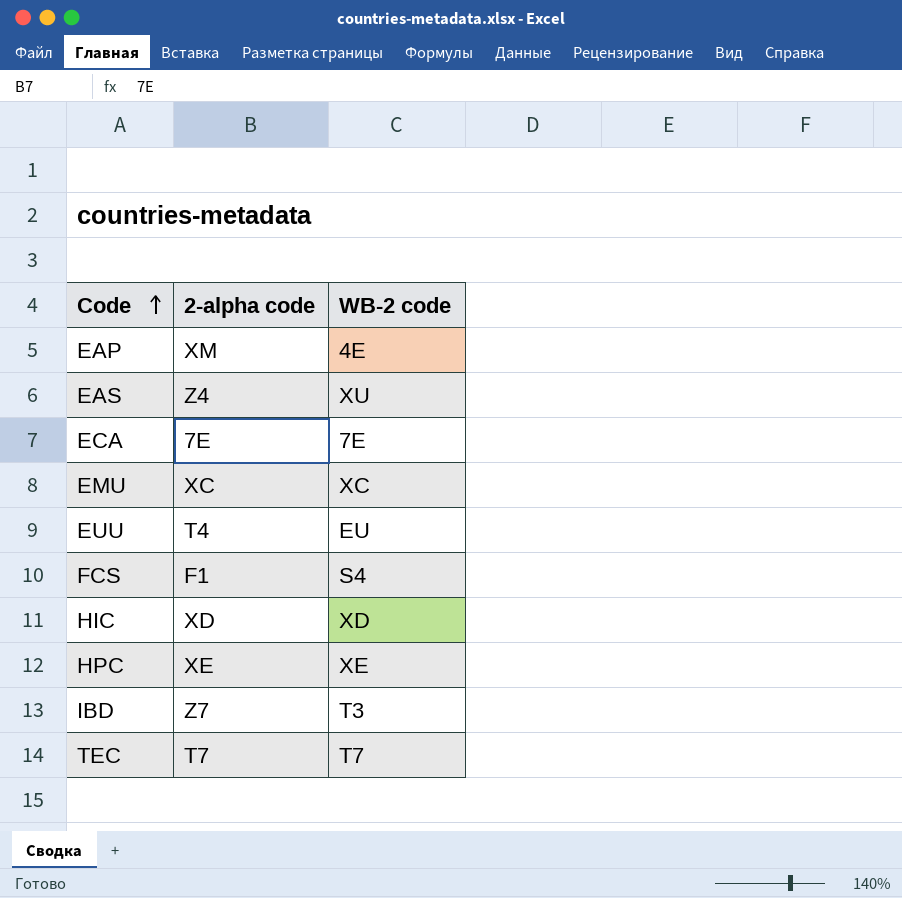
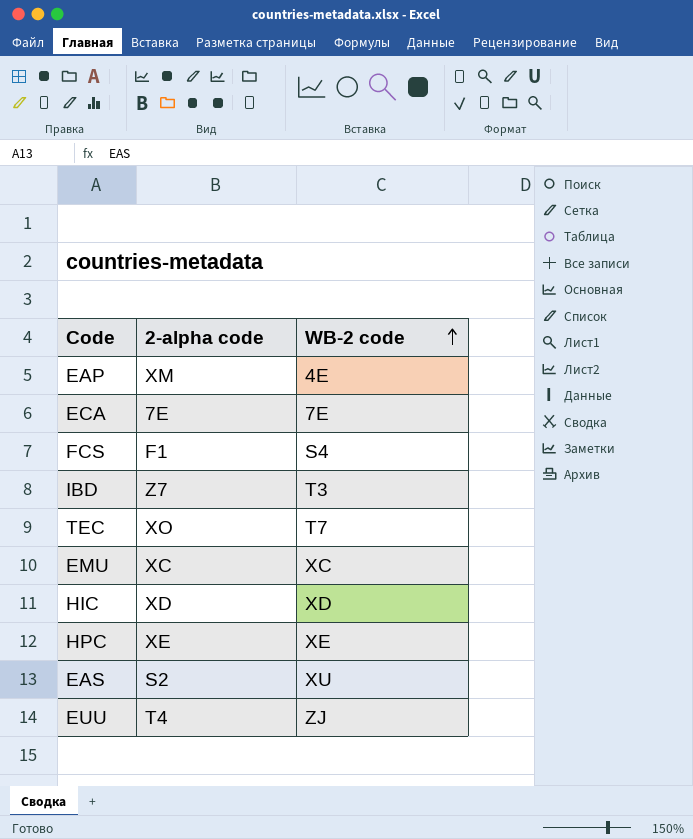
row order: Code ascending -> WB-2 code ascending
TEC | 2-alpha code: T7 -> XO
EAS | 2-alpha code: Z4 -> S2
EUU | WB-2 code: EU -> ZJ

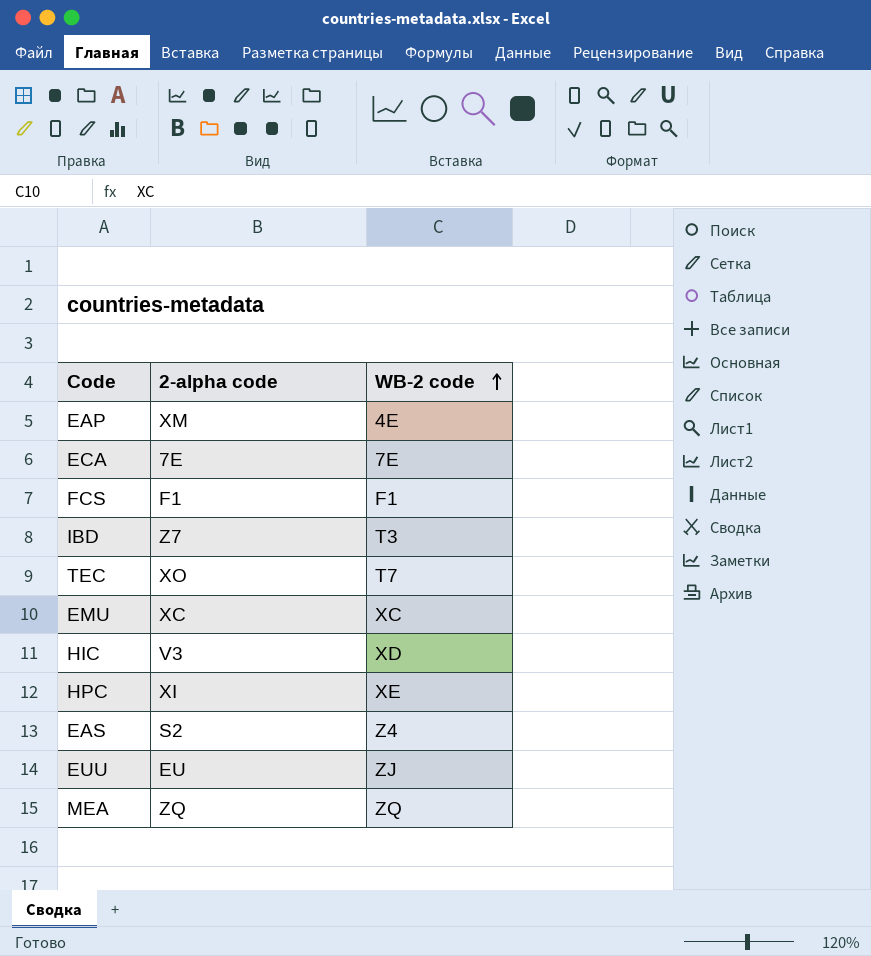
FCS | WB-2 code: S4 -> F1
HIC | 2-alpha code: XD -> V3
HPC | 2-alpha code: XE -> XI
EAS | WB-2 code: XU -> Z4
EUU | 2-alpha code: T4 -> EU
row MEA: none -> ZQ | ZQ

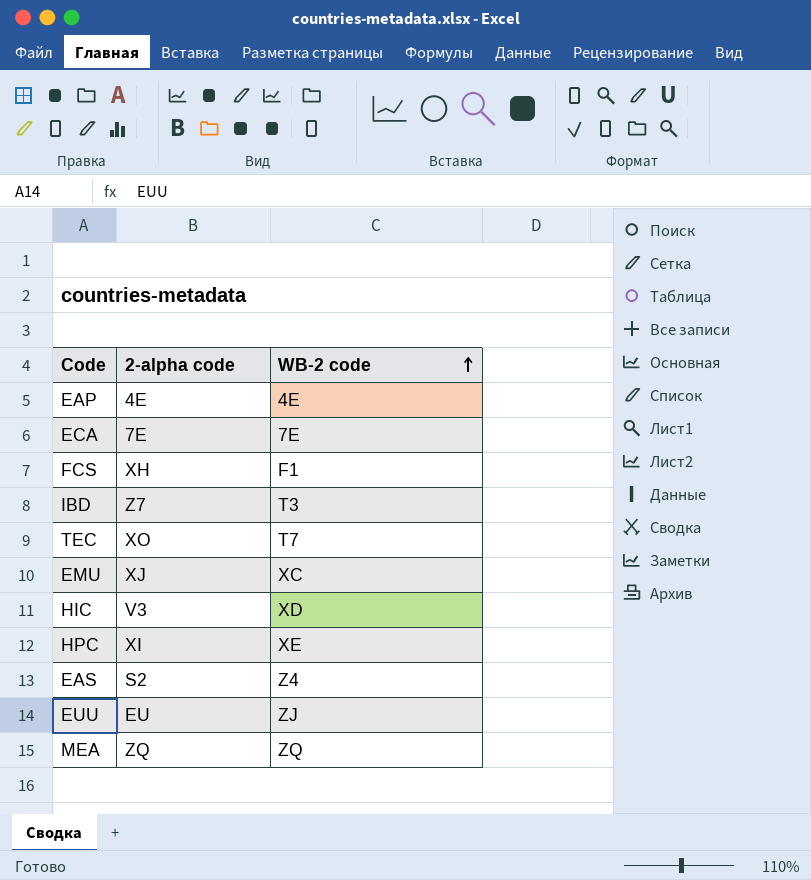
EAP | 2-alpha code: XM -> 4E
FCS | 2-alpha code: F1 -> XH
EMU | 2-alpha code: XC -> XJ

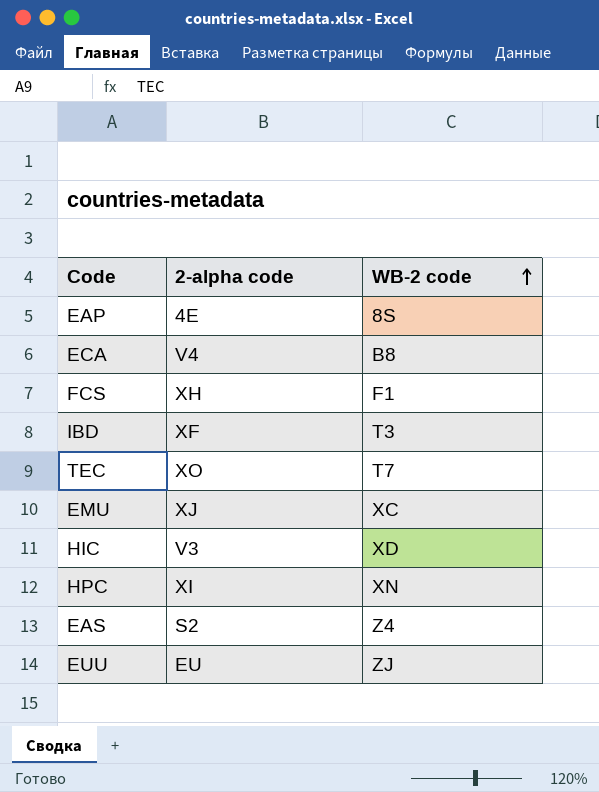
row MEA: ZQ | ZQ -> none
EAP | WB-2 code: 4E -> 8S
ECA | 2-alpha code: 7E -> V4
ECA | WB-2 code: 7E -> B8
IBD | 2-alpha code: Z7 -> XF
HPC | WB-2 code: XE -> XN

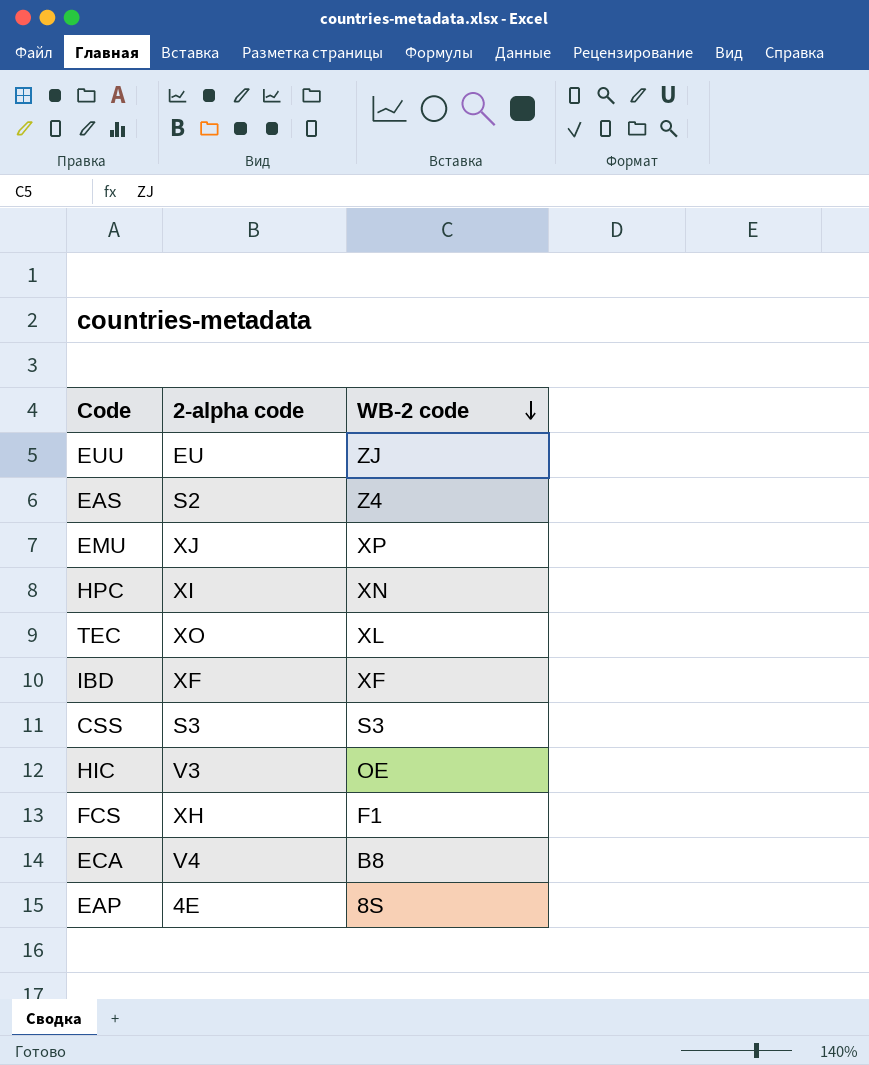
row order: WB-2 code ascending -> WB-2 code descending
EMU | WB-2 code: XC -> XP
TEC | WB-2 code: T7 -> XL
IBD | WB-2 code: T3 -> XF
row CSS: none -> S3 | S3
HIC | WB-2 code: XD -> OE

